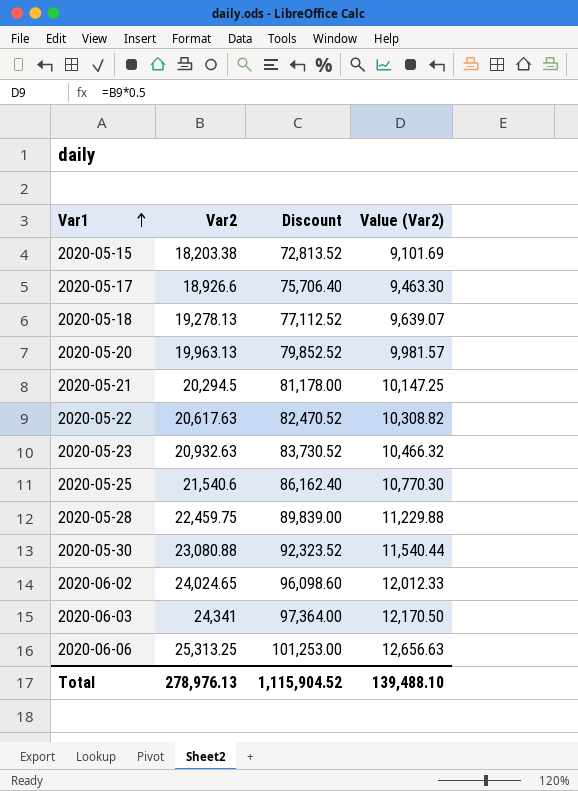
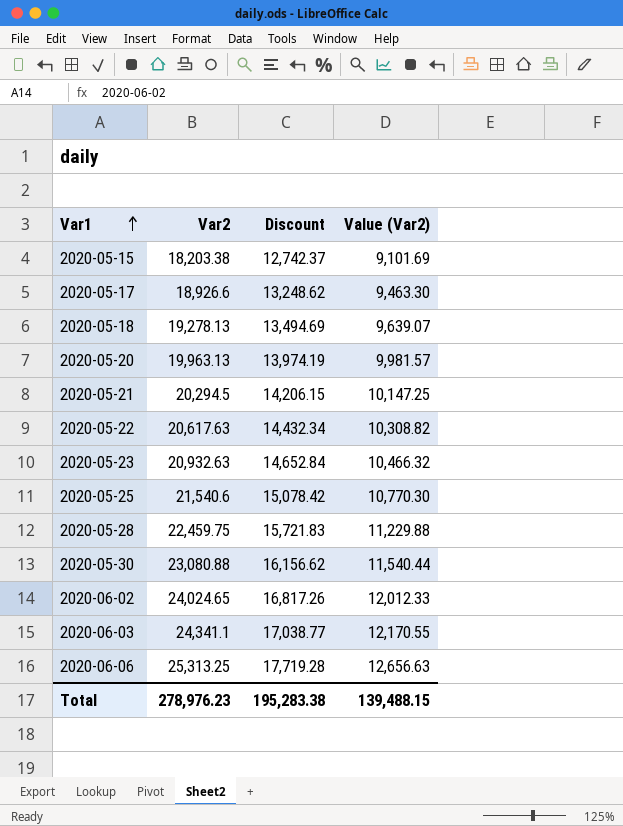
column Discount | formula: [Var2] * 4 -> [Var2] * 0.7
2020-06-03 | Var2: 24,341 -> 24,341.1
2020-06-03 | Value (Var2): 12,170.50 -> 12,170.55
Total | Var2: 278,976.13 -> 278,976.23
Total | Discount: 1,115,904.52 -> 195,283.38
Total | Value (Var2): 139,488.10 -> 139,488.15

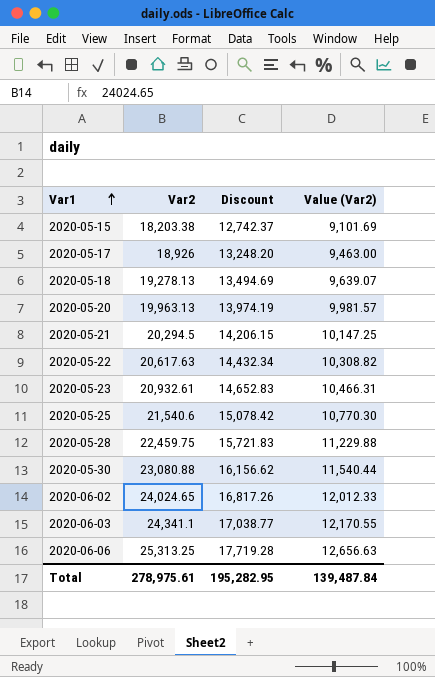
2020-05-17 | Var2: 18,926.6 -> 18,926
2020-05-17 | Discount: 13,248.62 -> 13,248.20
2020-05-17 | Value (Var2): 9,463.30 -> 9,463.00
2020-05-23 | Var2: 20,932.63 -> 20,932.61
2020-05-23 | Discount: 14,652.84 -> 14,652.83
2020-05-23 | Value (Var2): 10,466.32 -> 10,466.31
Total | Var2: 278,976.23 -> 278,975.61
Total | Discount: 195,283.38 -> 195,282.95
Total | Value (Var2): 139,488.15 -> 139,487.84

